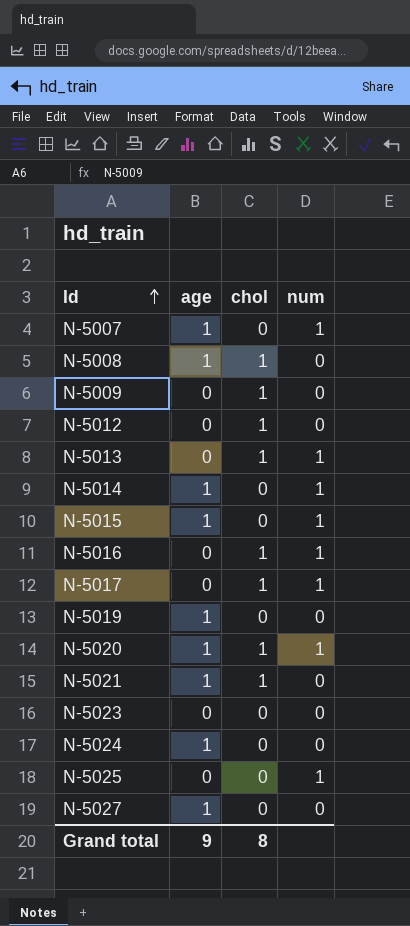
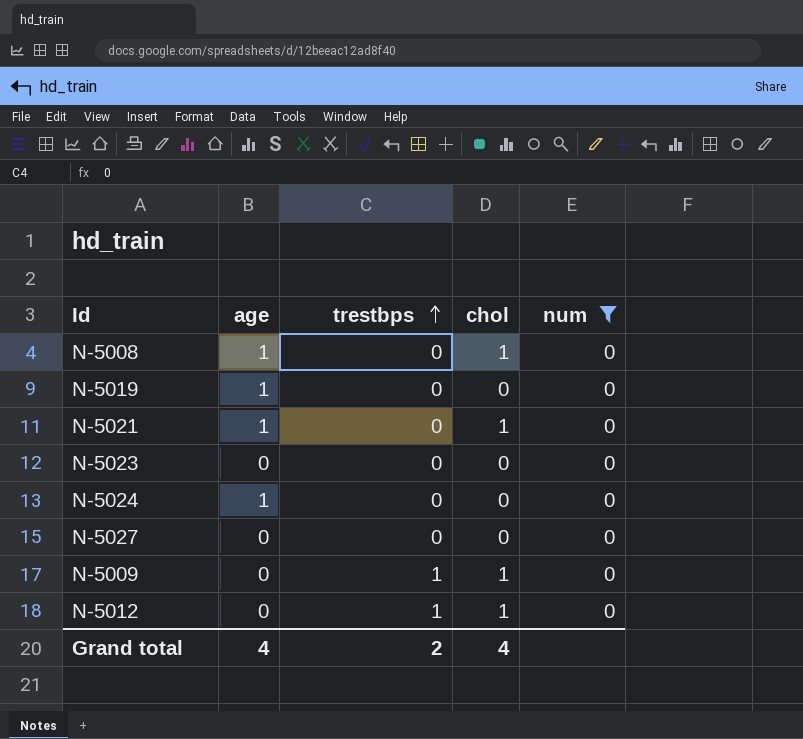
filter: none -> num = 0
row order: Id ascending -> trestbps ascending
column trestbps | position: none -> 3
N-5027 | age: 1 -> 0
Grand total | age: 9 -> 4
Grand total | chol: 8 -> 4

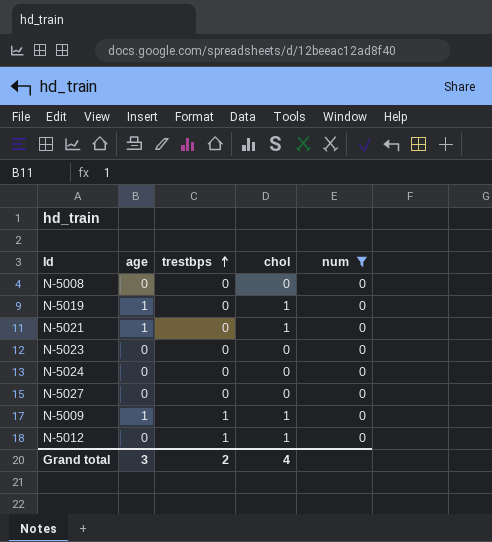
N-5008 | age: 1 -> 0
N-5008 | chol: 1 -> 0
N-5019 | chol: 0 -> 1
N-5024 | age: 1 -> 0
N-5009 | age: 0 -> 1
Grand total | age: 4 -> 3

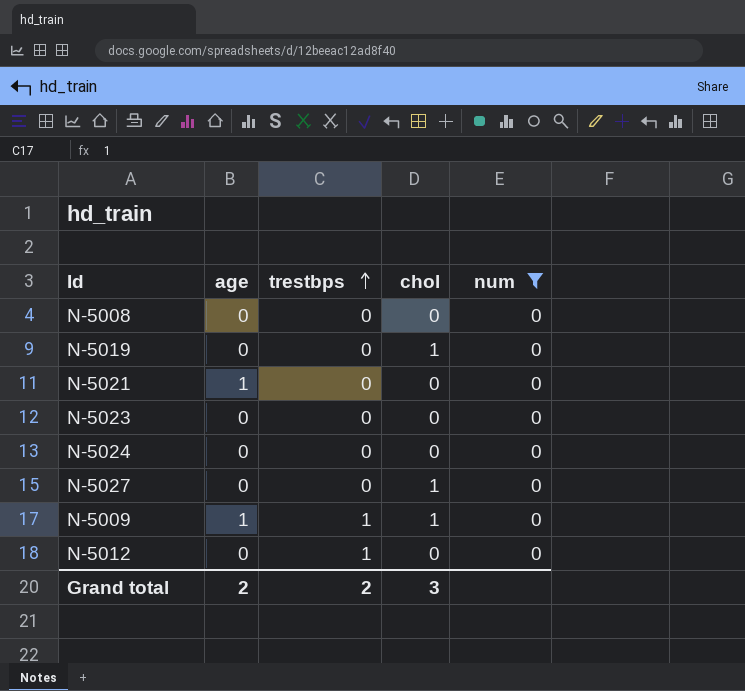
N-5019 | age: 1 -> 0
N-5021 | chol: 1 -> 0
N-5027 | chol: 0 -> 1
N-5012 | chol: 1 -> 0
Grand total | age: 3 -> 2
Grand total | chol: 4 -> 3

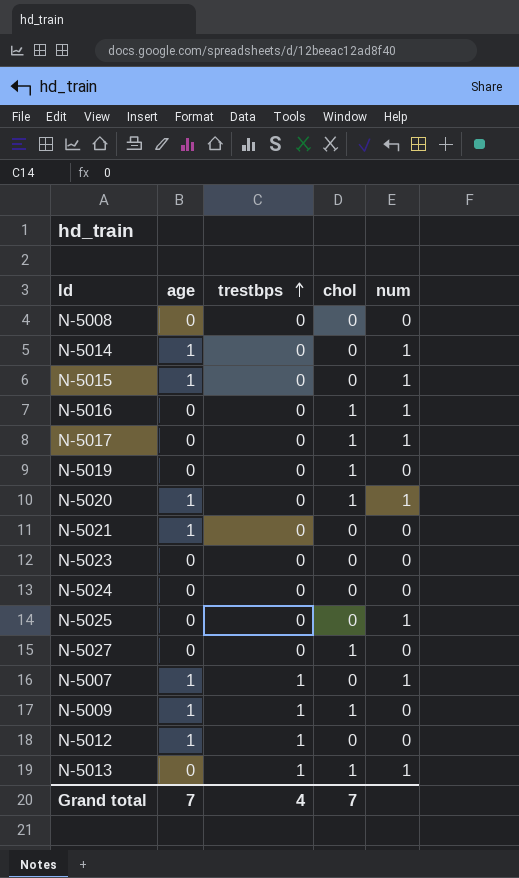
filter: num = 0 -> none
N-5012 | age: 0 -> 1
Grand total | age: 2 -> 7
Grand total | trestbps: 2 -> 4
Grand total | chol: 3 -> 7

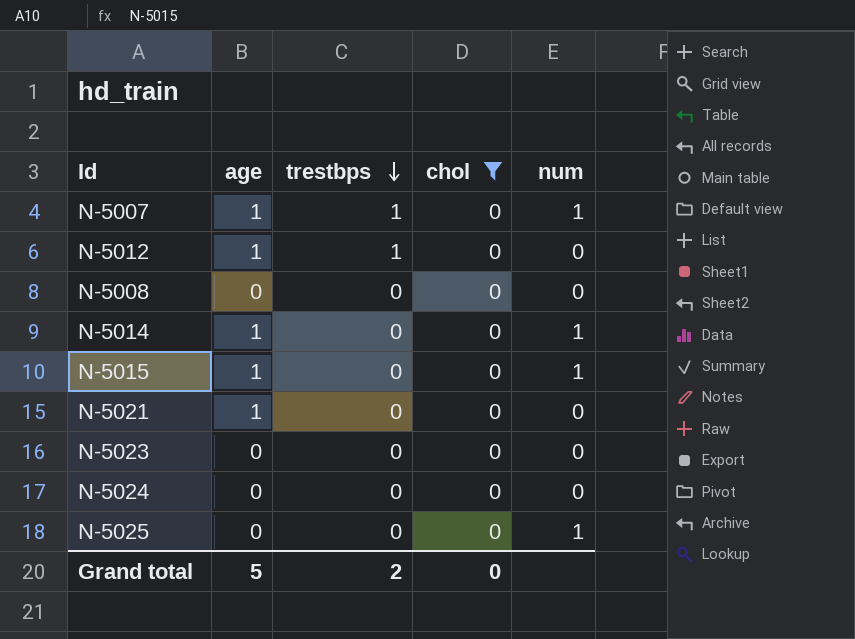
filter: none -> chol = 0
row order: trestbps ascending -> trestbps descending
Grand total | age: 7 -> 5
Grand total | trestbps: 4 -> 2
Grand total | chol: 7 -> 0

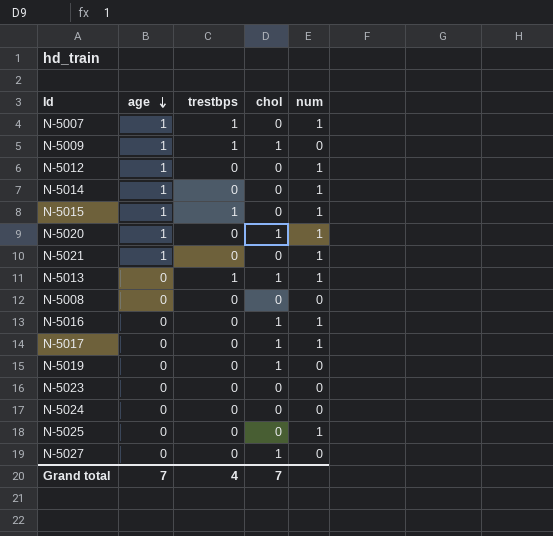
filter: chol = 0 -> none
row order: trestbps descending -> age descending
N-5012 | trestbps: 1 -> 0
N-5012 | num: 0 -> 1
N-5015 | trestbps: 0 -> 1
N-5021 | num: 0 -> 1
Grand total | age: 5 -> 7
Grand total | trestbps: 2 -> 4
Grand total | chol: 0 -> 7

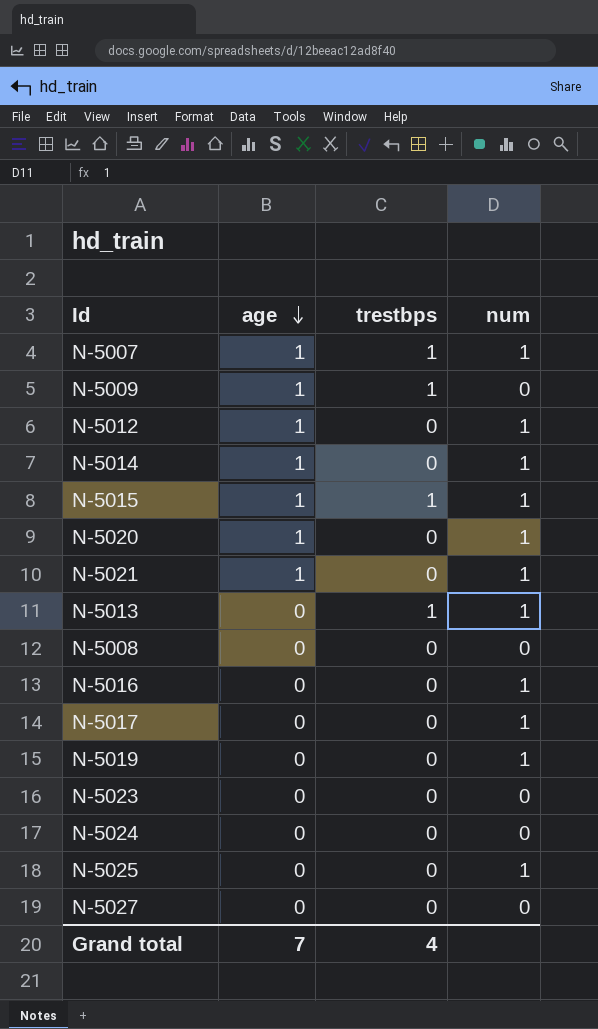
column chol | position: 4 -> none
N-5019 | num: 0 -> 1

